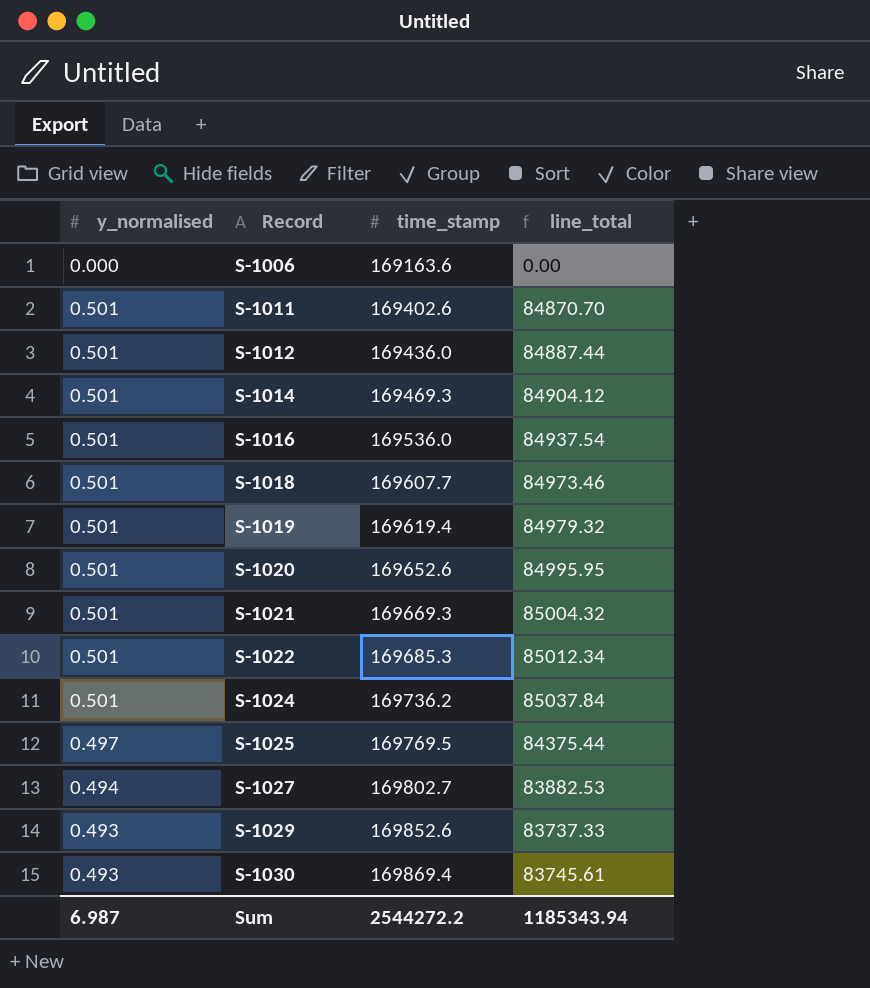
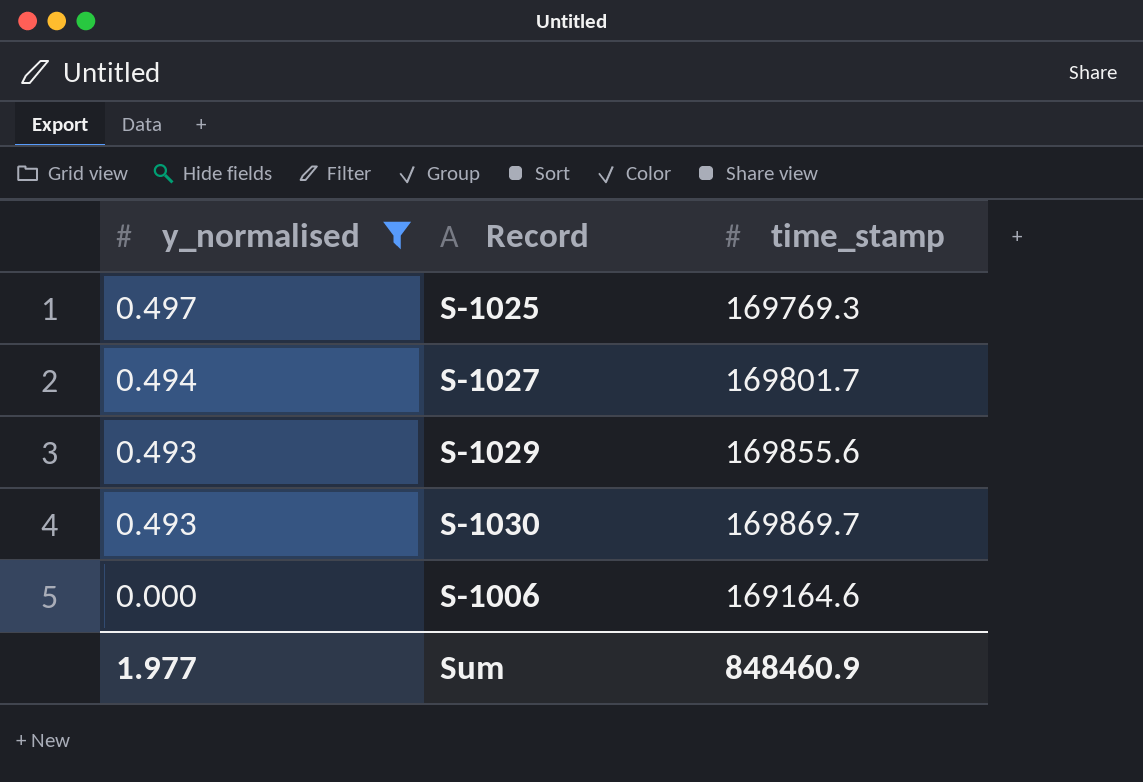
filter: none -> y_normalised != 0.501
row order: Record ascending -> y_normalised descending
column line_total | formula: [y_normalised] * [time_stamp] -> none
S-1025 | time_stamp: 169769.5 -> 169769.3
S-1027 | time_stamp: 169802.7 -> 169801.7
S-1029 | time_stamp: 169852.6 -> 169855.6
S-1030 | time_stamp: 169869.4 -> 169869.7
S-1006 | time_stamp: 169163.6 -> 169164.6
Sum | y_normalised: 6.987 -> 1.977
Sum | time_stamp: 2544272.2 -> 848460.9

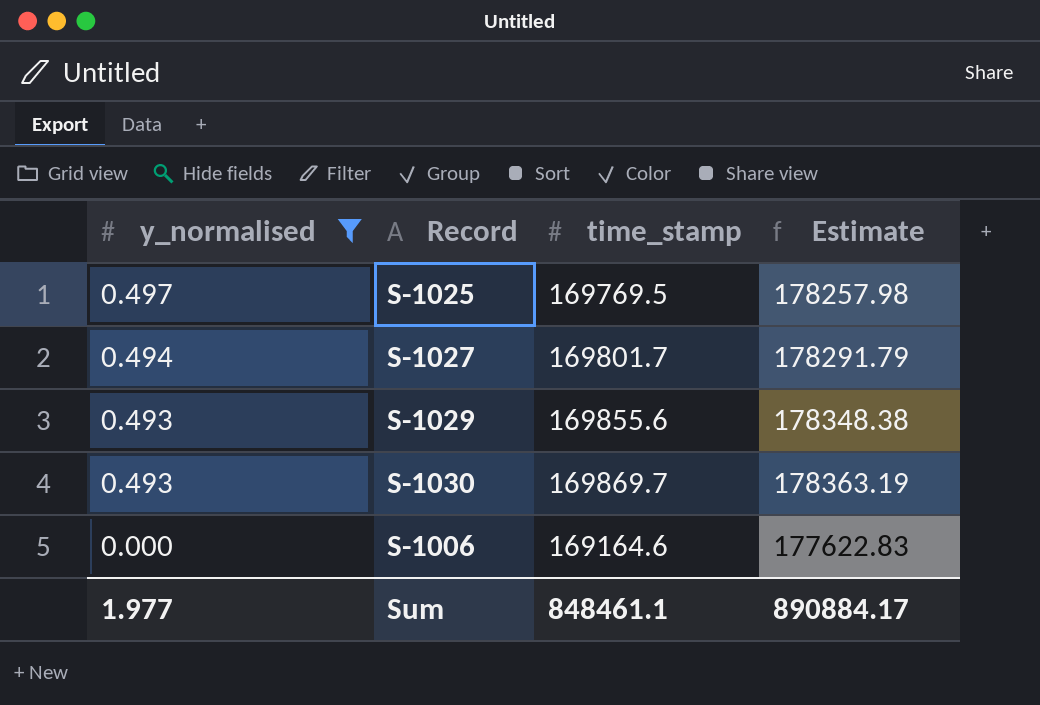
column Estimate | formula: none -> [time_stamp] * 1.05
S-1025 | time_stamp: 169769.3 -> 169769.5
Sum | time_stamp: 848460.9 -> 848461.1

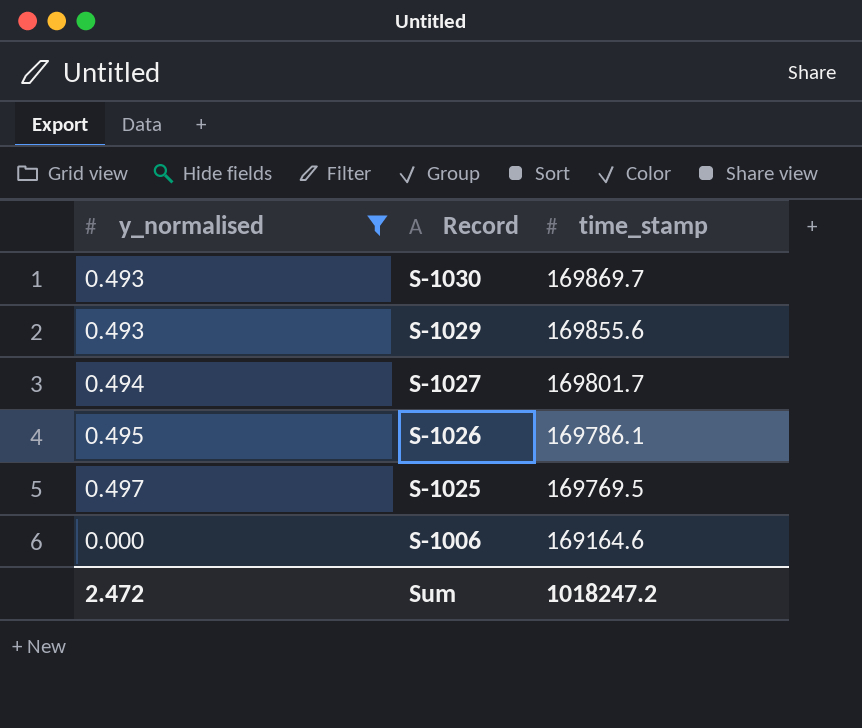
row order: y_normalised descending -> Record descending
column Estimate | formula: [time_stamp] * 1.05 -> none
row S-1026: none -> 0.495 | 169786.1
Sum | y_normalised: 1.977 -> 2.472
Sum | time_stamp: 848461.1 -> 1018247.2

